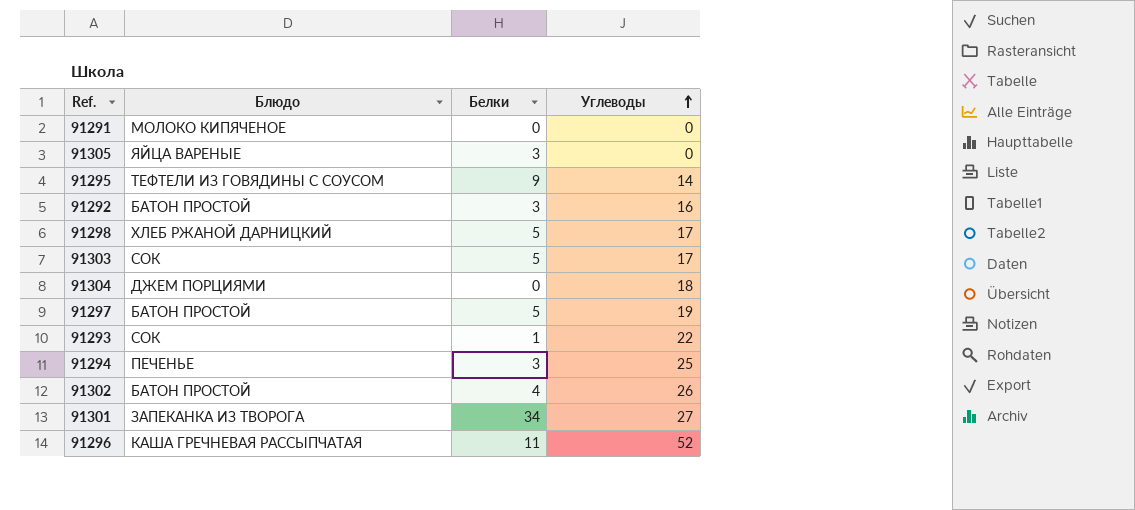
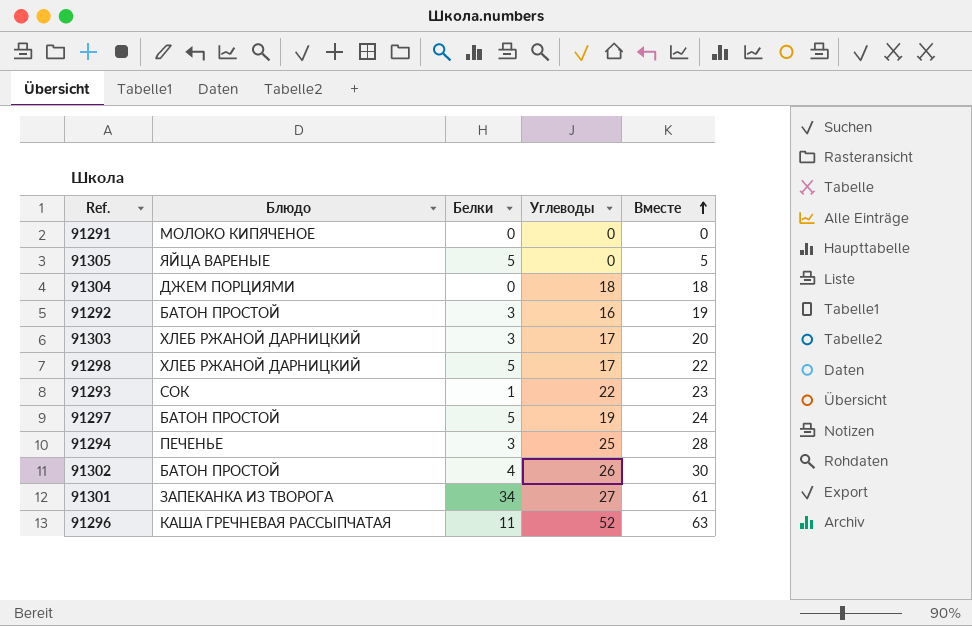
row order: Углеводы ascending -> Вместе ascending
column Вместе | formula: none -> [Белки] + [Углеводы]
row 91295: ТЕФТЕЛИ ИЗ ГОВЯДИНЫ С СОУСОМ | 9 | 14 -> none
91305 | Белки: 3 -> 5
91303 | Блюдо: СОК -> ХЛЕБ РЖАНОЙ ДАРНИЦКИЙ
91303 | Белки: 5 -> 3

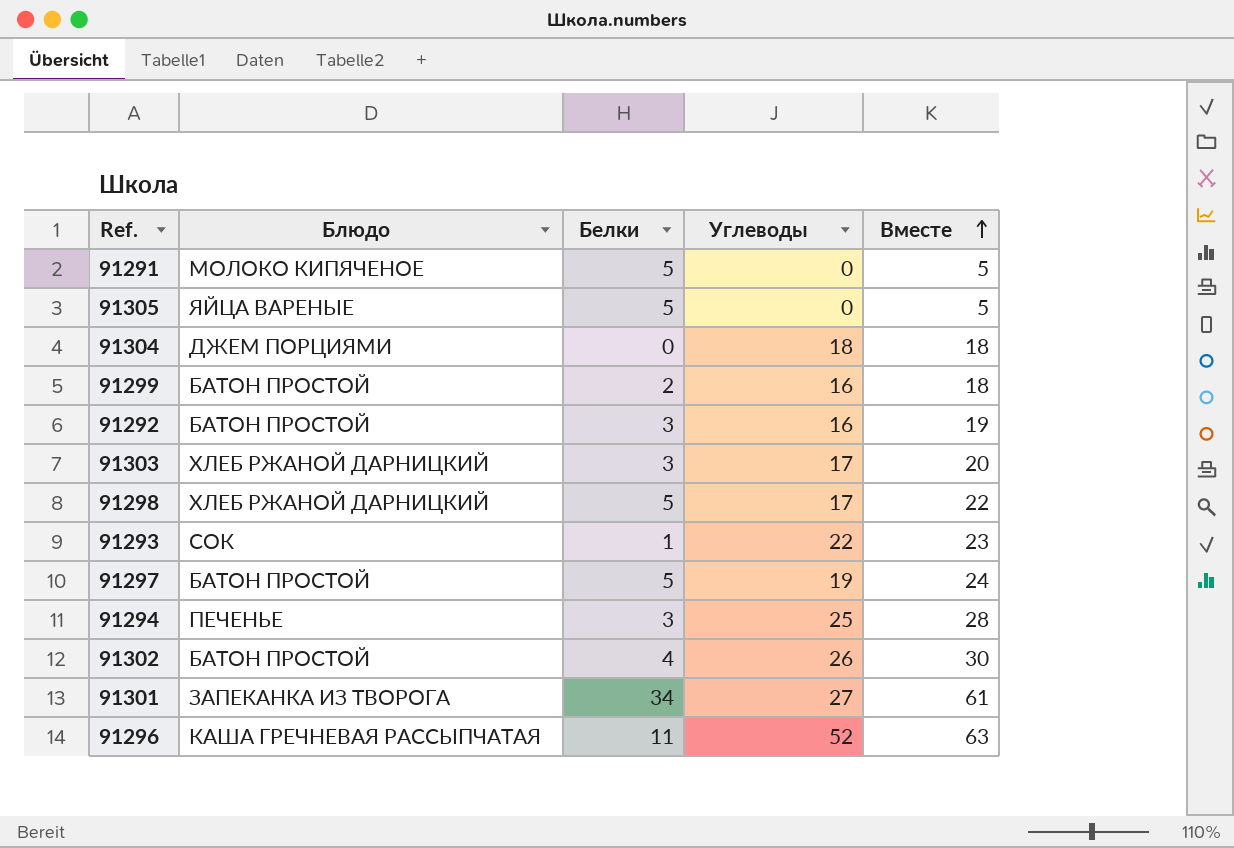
91291 | Белки: 0 -> 5
91291 | Вместе: 0 -> 5
row 91299: none -> БАТОН ПРОСТОЙ | 2 | 16 | 18

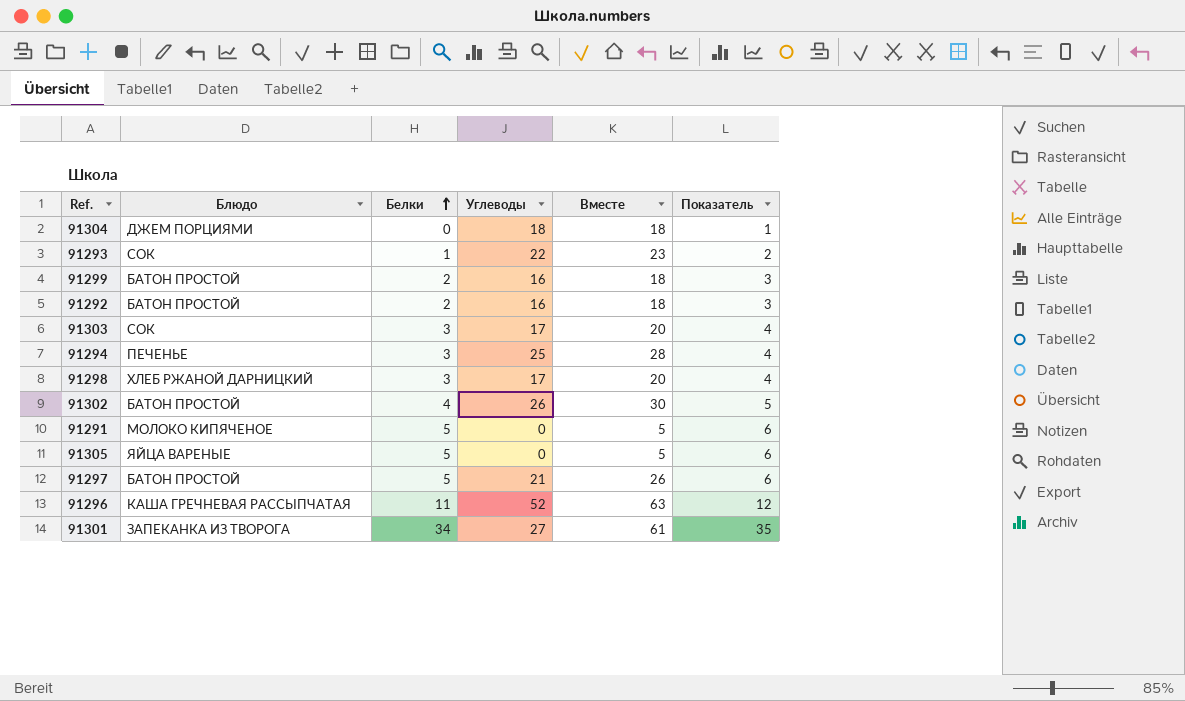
row order: Вместе ascending -> Белки ascending
column Показатель | formula: none -> [Белки] + 1
91292 | Белки: 3 -> 2
91292 | Вместе: 19 -> 18
91303 | Блюдо: ХЛЕБ РЖАНОЙ ДАРНИЦКИЙ -> СОК
91298 | Белки: 5 -> 3
91298 | Вместе: 22 -> 20
91297 | Углеводы: 19 -> 21
91297 | Вместе: 24 -> 26

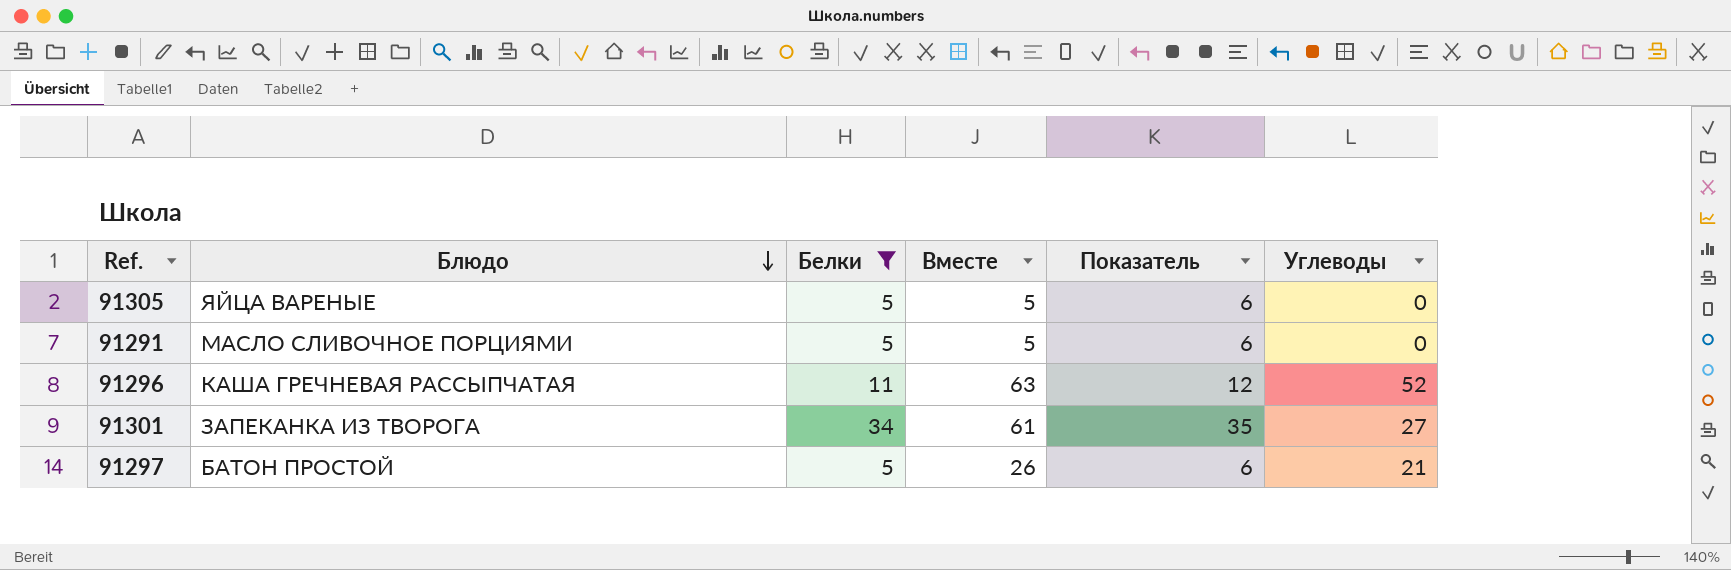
filter: none -> Белки >= 5
row order: Белки ascending -> Блюдо descending
column Углеводы | position: 4 -> 6
91291 | Блюдо: МОЛОКО КИПЯЧЕНОЕ -> МАСЛО СЛИВОЧНОЕ ПОРЦИЯМИ

